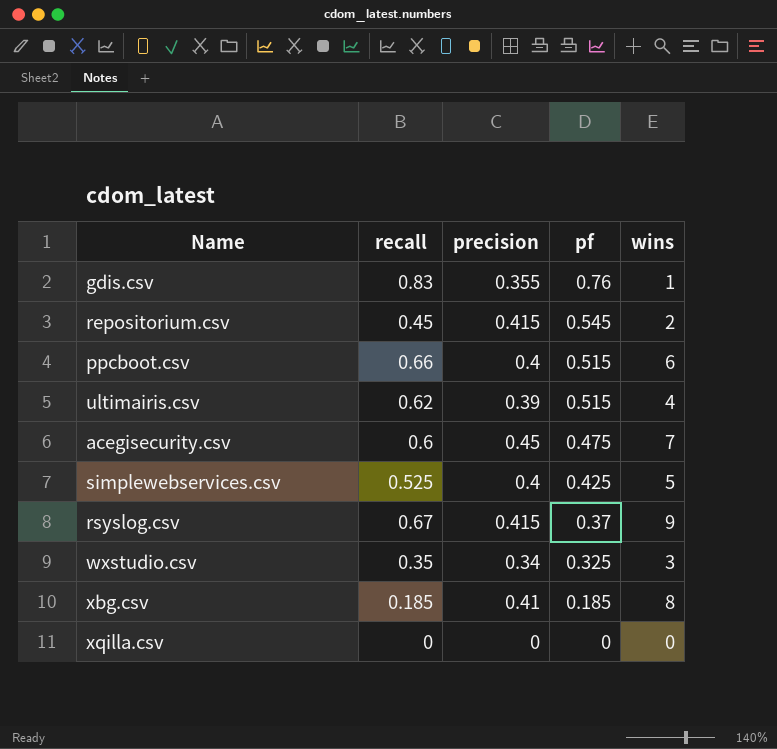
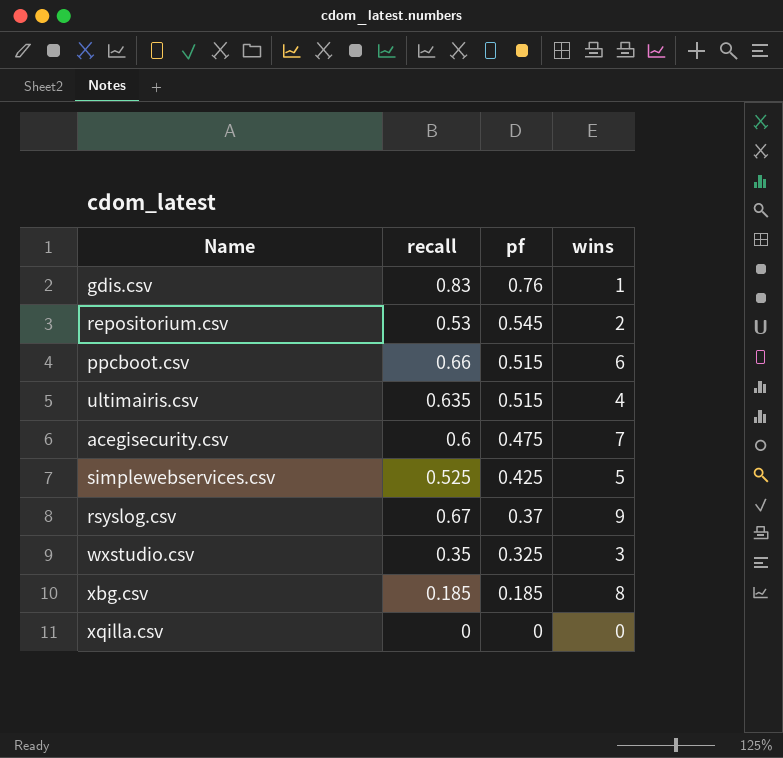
column precision | position: 3 -> none
repositorium.csv | recall: 0.45 -> 0.53
ultimairis.csv | recall: 0.62 -> 0.635

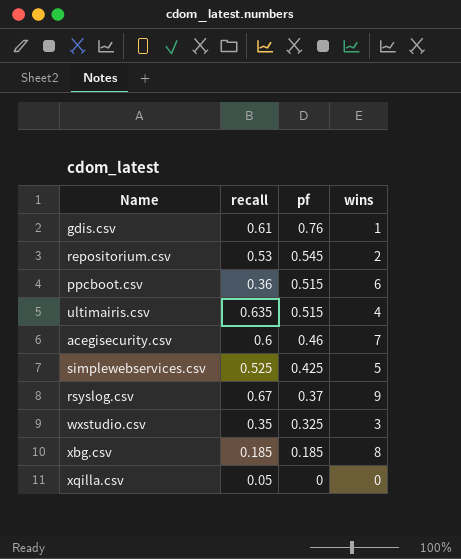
gdis.csv | recall: 0.83 -> 0.61
ppcboot.csv | recall: 0.66 -> 0.36
acegisecurity.csv | pf: 0.475 -> 0.46
xqilla.csv | recall: 0 -> 0.05

